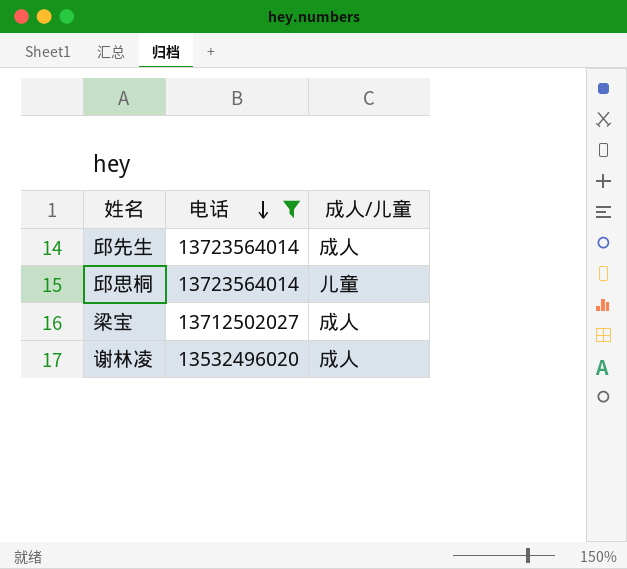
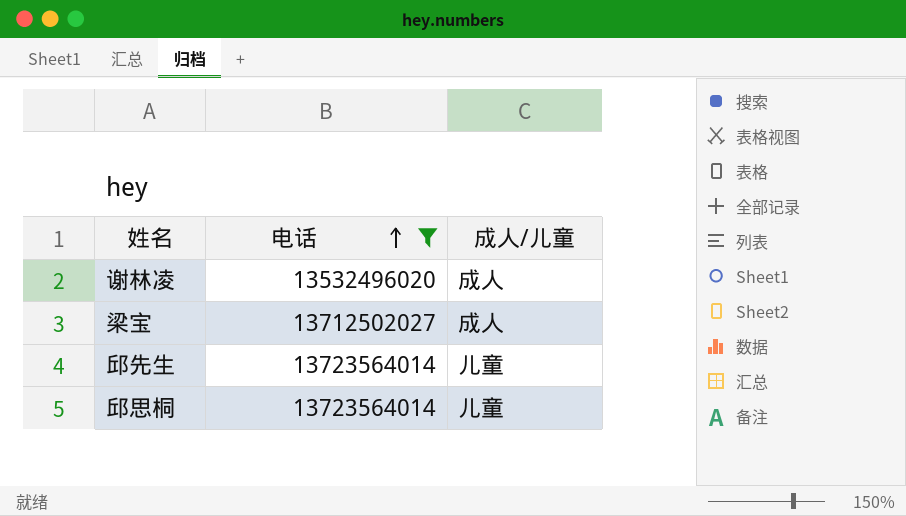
row order: 电话 descending -> 电话 ascending
邱先生 | 成人/儿童: 成人 -> 儿童

